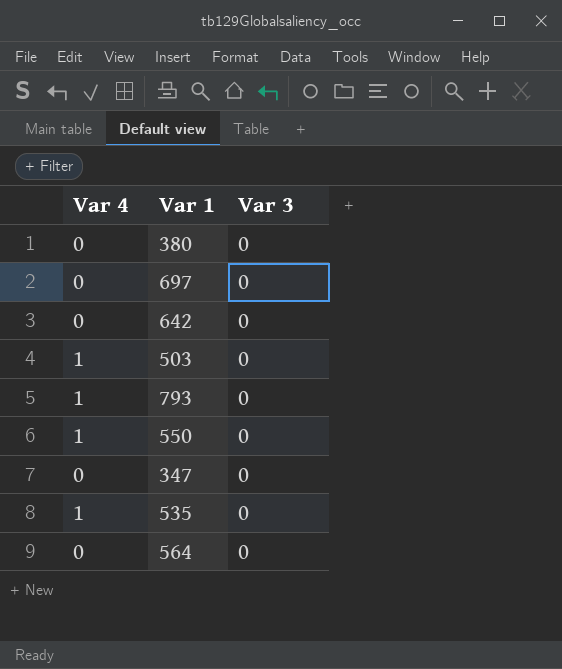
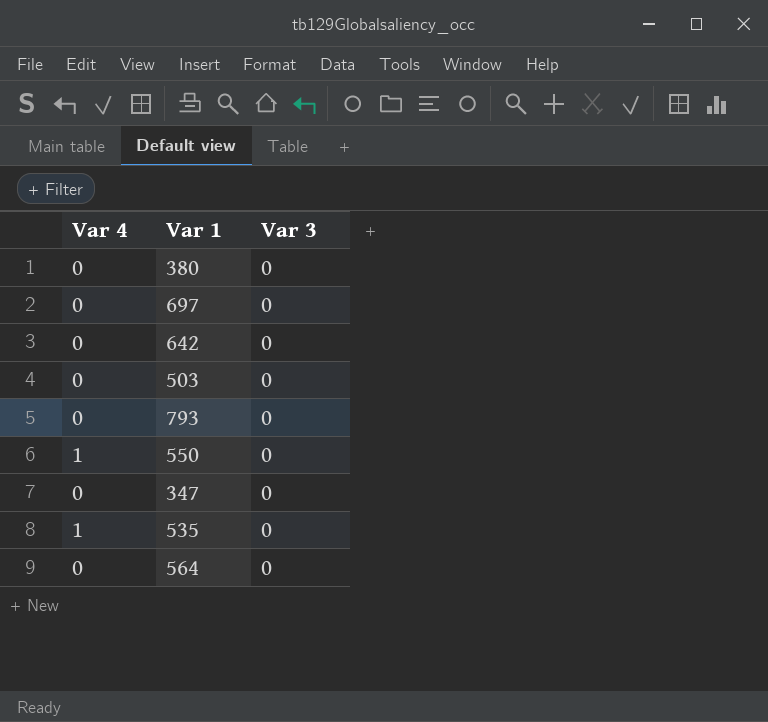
503 | Var 4: 1 -> 0
793 | Var 4: 1 -> 0

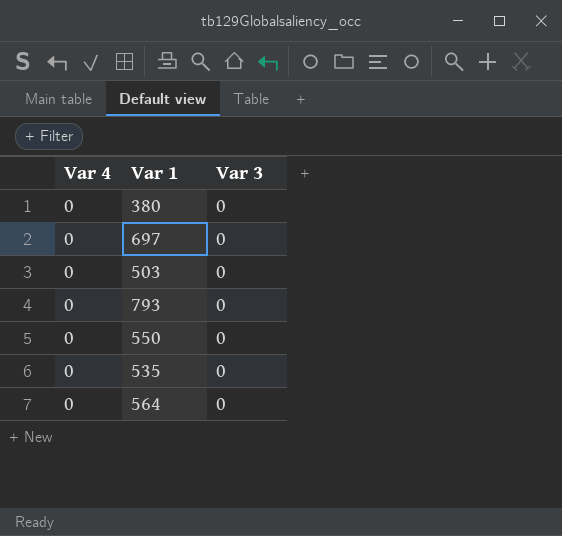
row 642: 0 | 0 -> none
row 347: 0 | 0 -> none
550 | Var 4: 1 -> 0
535 | Var 4: 1 -> 0

